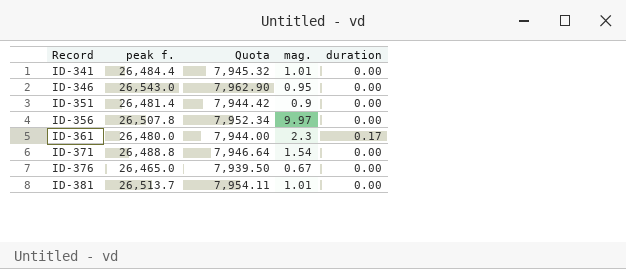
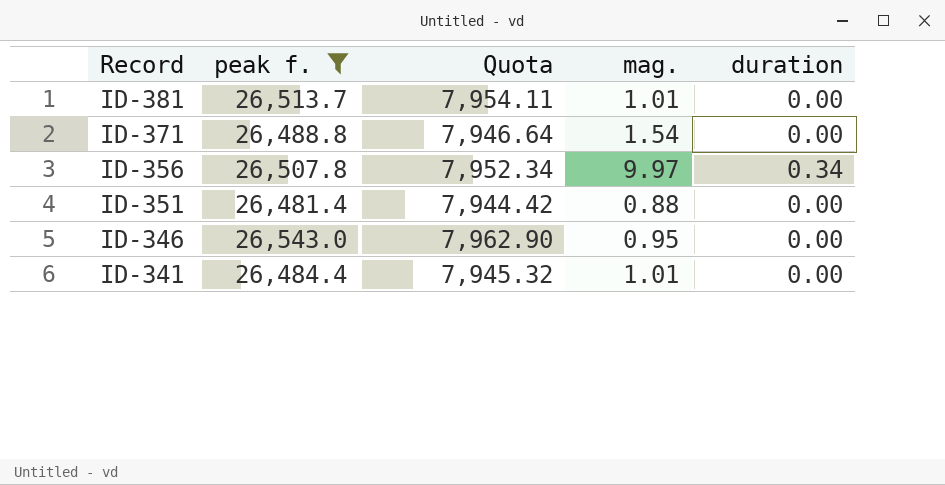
filter: none -> peak f. >= 26,481.4
row order: Record ascending -> Record descending
ID-356 | duration: 0.00 -> 0.34
ID-351 | mag.: 0.9 -> 0.88

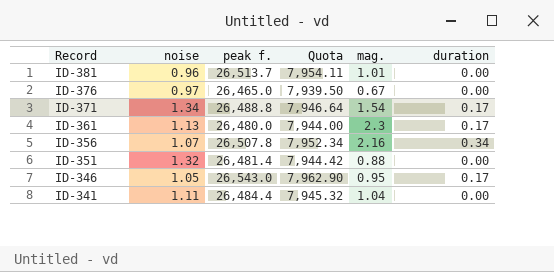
filter: peak f. >= 26,481.4 -> none
column noise | position: none -> 2
ID-371 | duration: 0.00 -> 0.17
ID-356 | mag.: 9.97 -> 2.16
ID-346 | duration: 0.00 -> 0.17
ID-341 | mag.: 1.01 -> 1.04

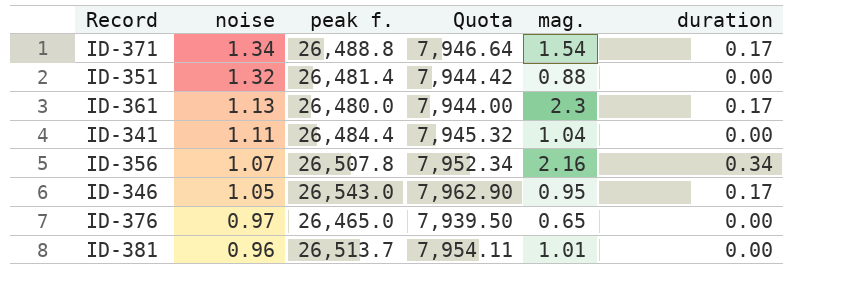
row order: Record descending -> noise descending
ID-376 | mag.: 0.67 -> 0.65

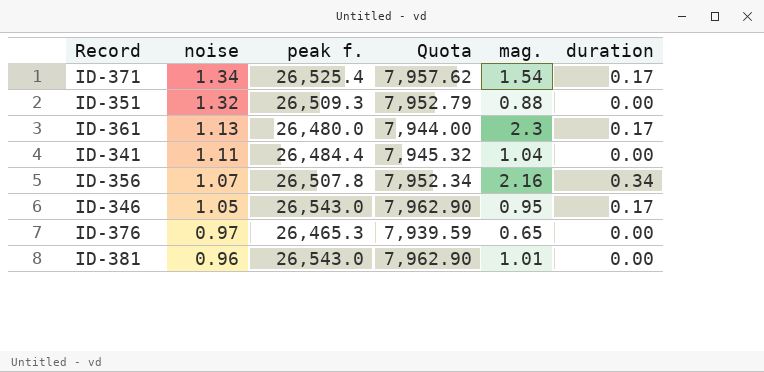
ID-371 | peak f.: 26,488.8 -> 26,525.4
ID-371 | Quota: 7,946.64 -> 7,957.62
ID-351 | peak f.: 26,481.4 -> 26,509.3
ID-351 | Quota: 7,944.42 -> 7,952.79
ID-376 | peak f.: 26,465.0 -> 26,465.3
ID-376 | Quota: 7,939.50 -> 7,939.59
ID-381 | peak f.: 26,513.7 -> 26,543.0
ID-381 | Quota: 7,954.11 -> 7,962.90

